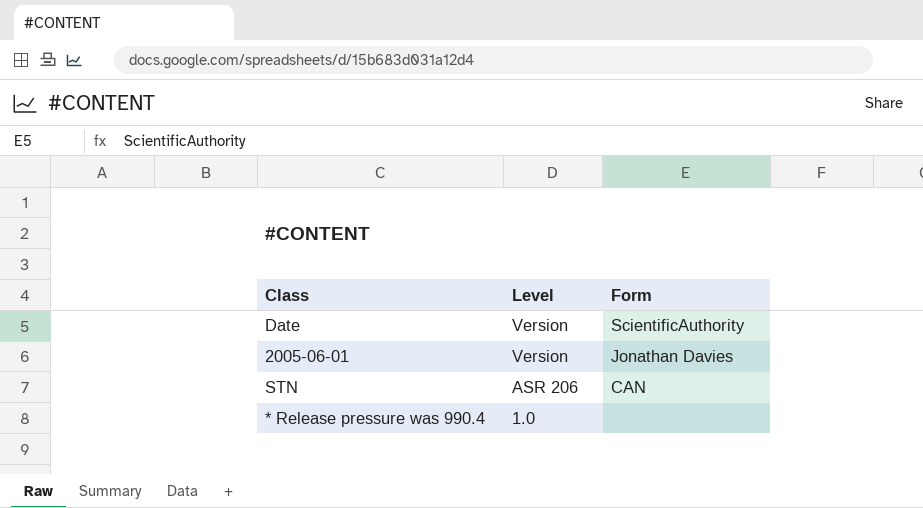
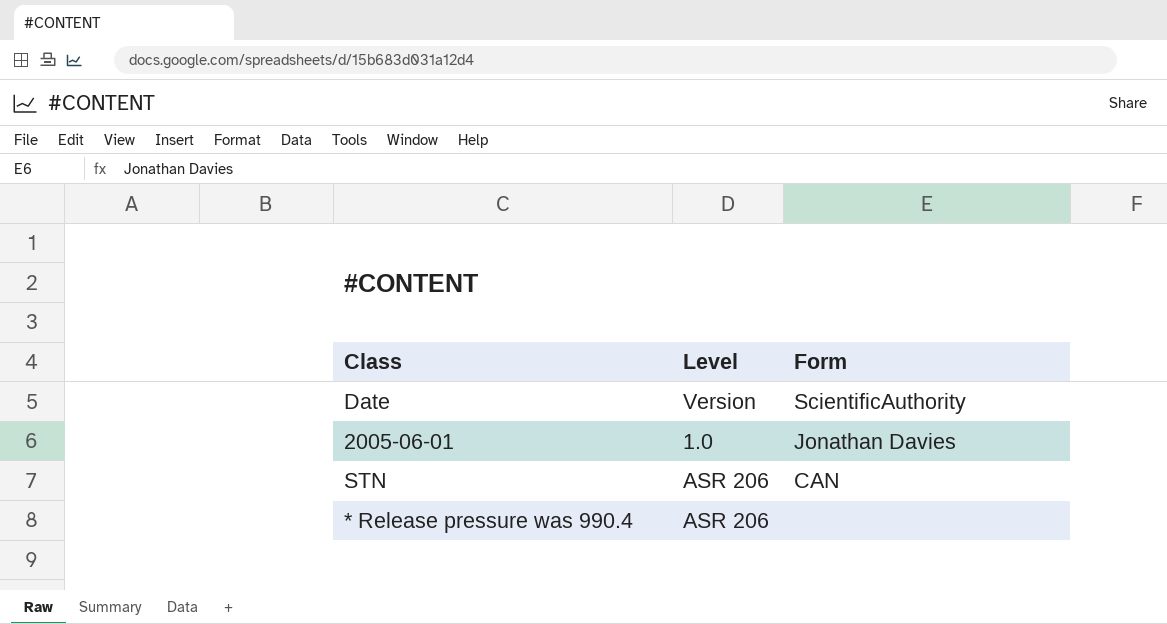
2005-06-01 | Level: Version -> 1.0
* Release pressure was 990.4 | Level: 1.0 -> ASR 206

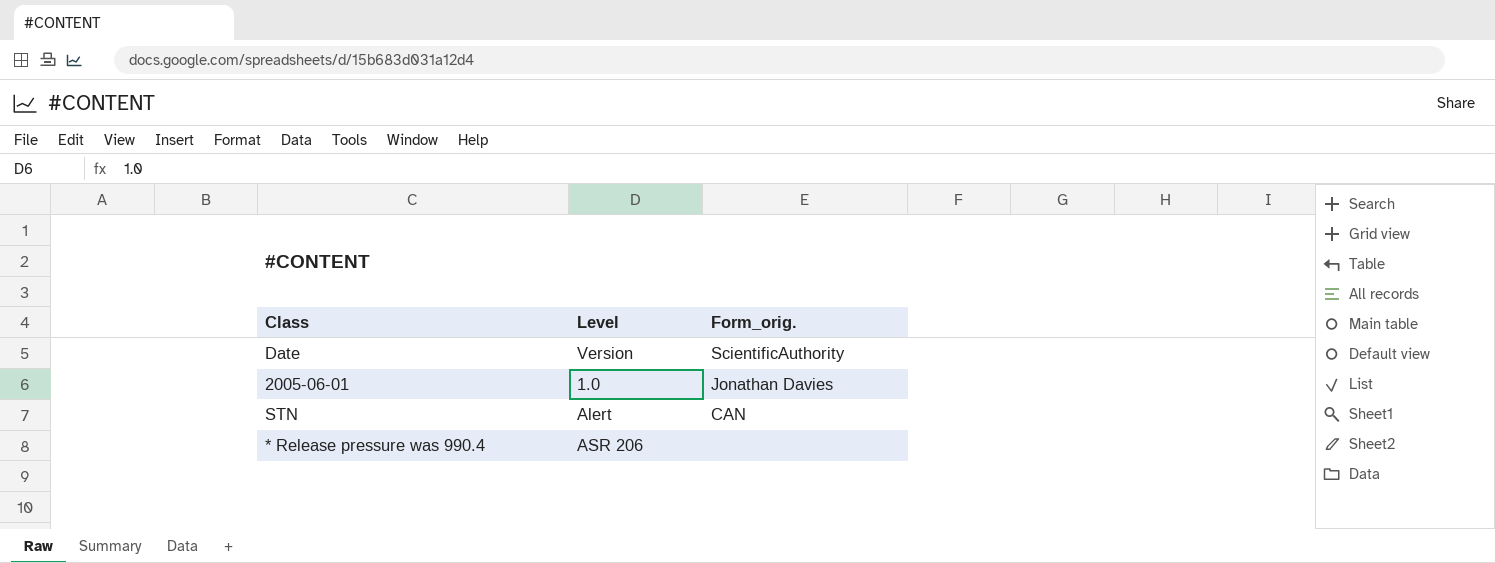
column name: Form -> Form_orig.
STN | Level: ASR 206 -> Alert

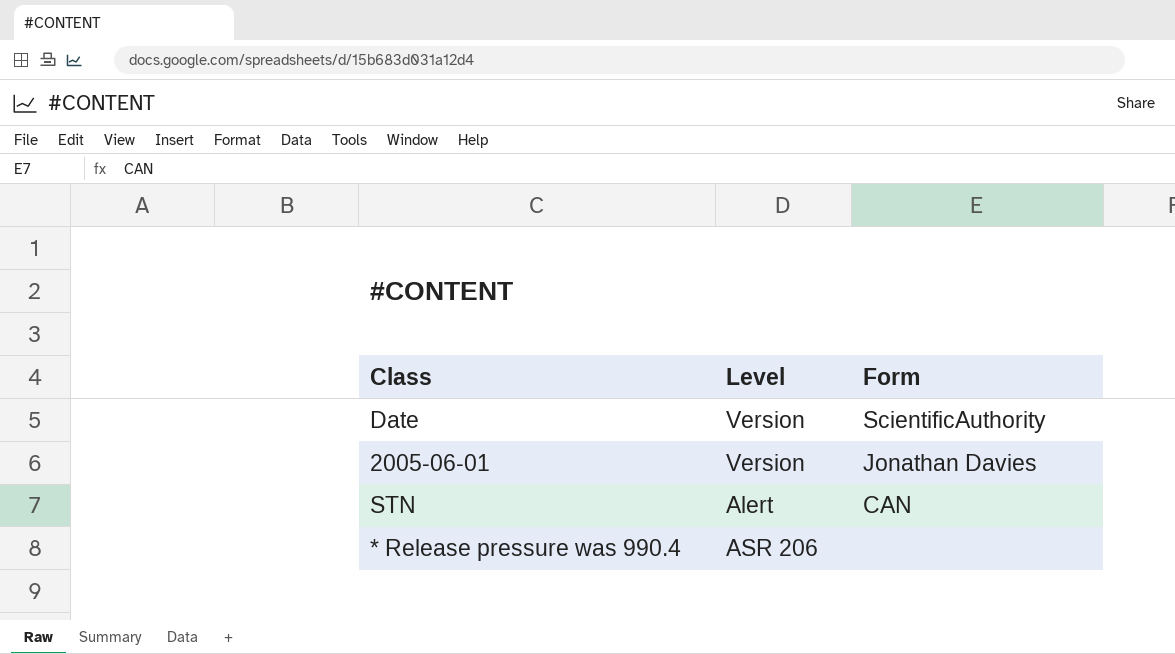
column name: Form_orig. -> Form
2005-06-01 | Level: 1.0 -> Version

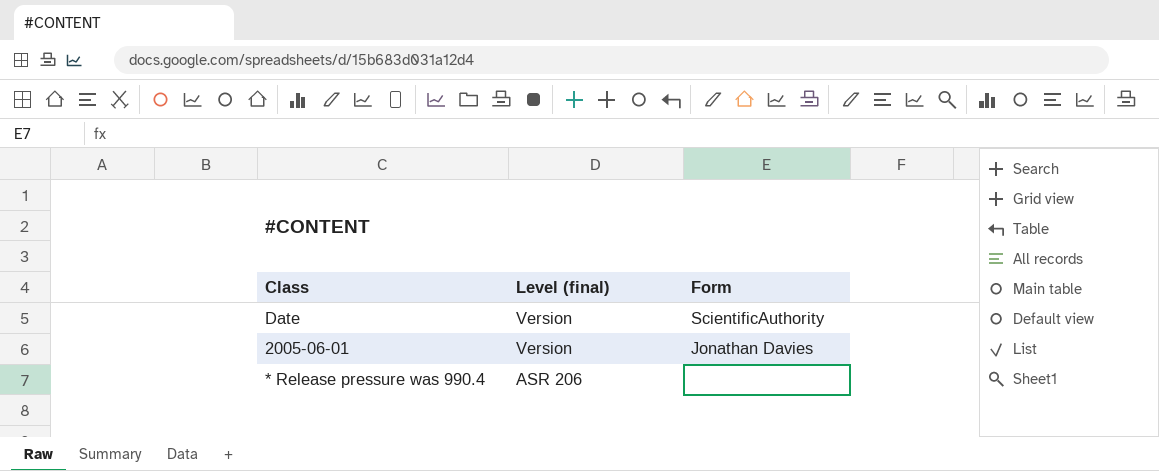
column name: Level -> Level (final)
row STN: Alert | CAN -> none

